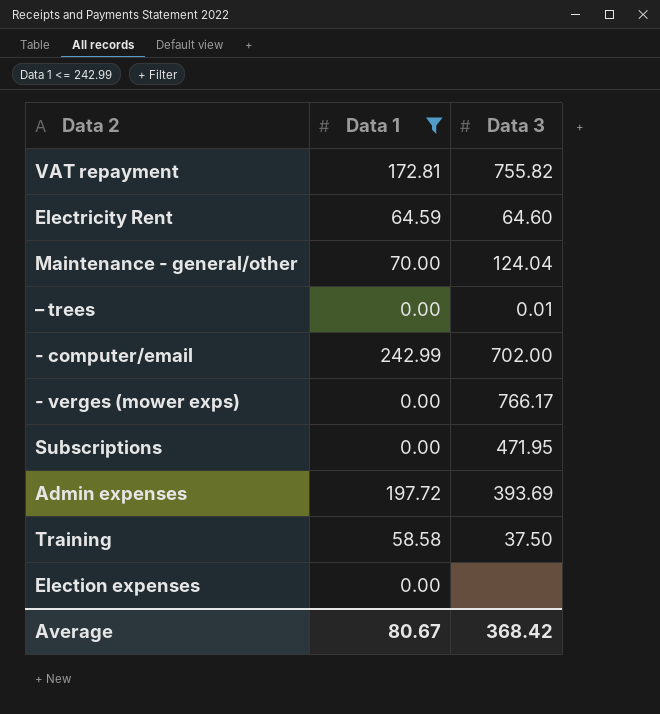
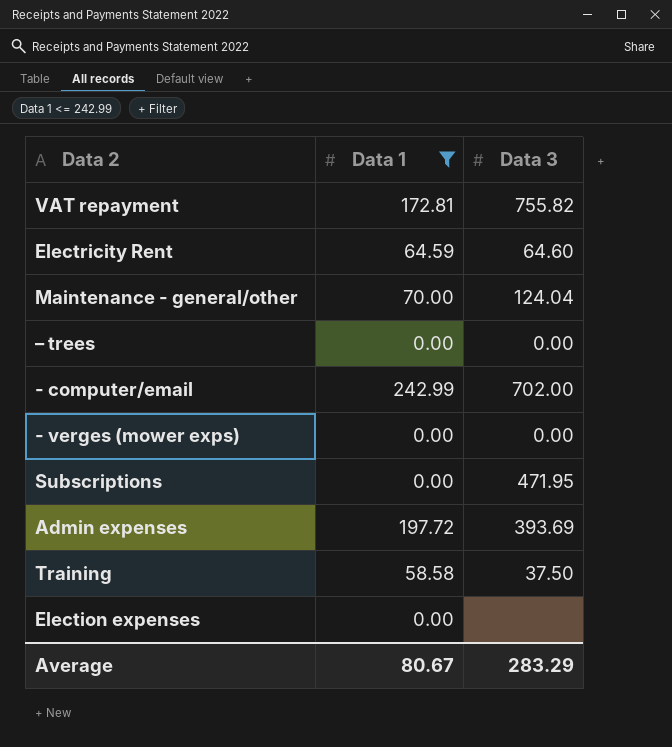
– trees | Data 3: 0.01 -> 0.00
- verges (mower exps) | Data 3: 766.17 -> 0.00
Average | Data 3: 368.42 -> 283.29

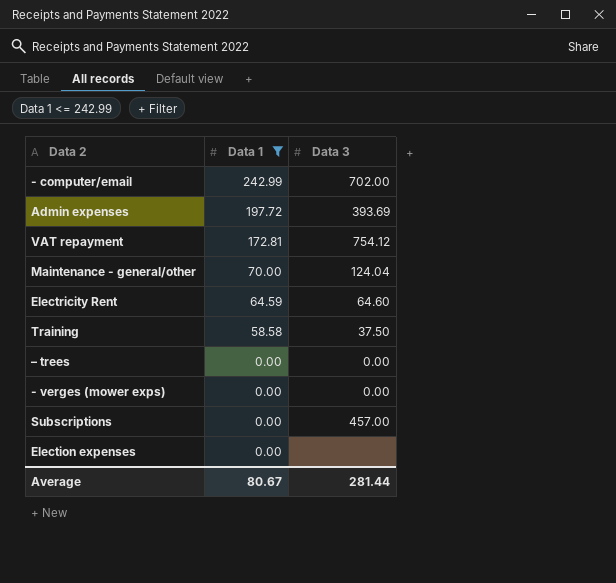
row order: none -> Data 1 descending
VAT repayment | Data 3: 755.82 -> 754.12
Subscriptions | Data 3: 471.95 -> 457.00
Average | Data 3: 283.29 -> 281.44

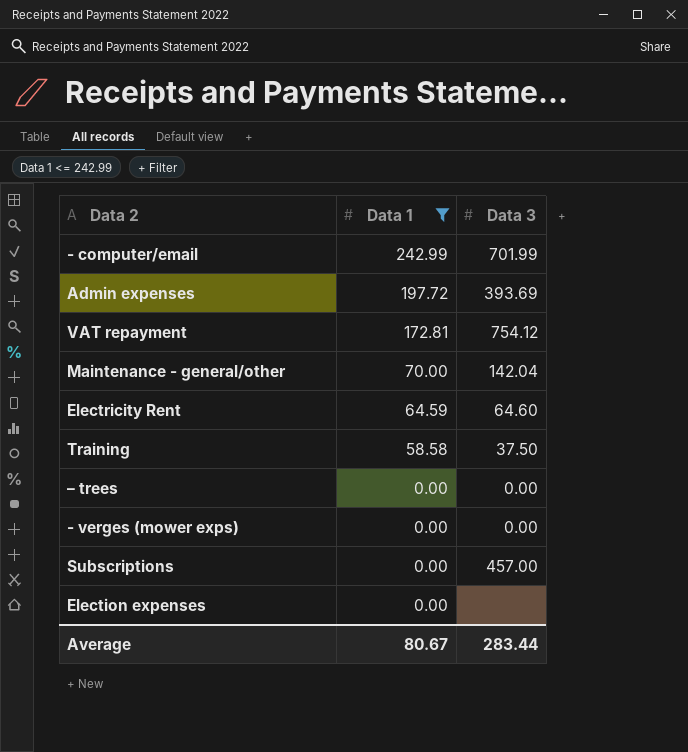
- computer/email | Data 3: 702.00 -> 701.99
Maintenance - general/other | Data 3: 124.04 -> 142.04
Average | Data 3: 281.44 -> 283.44

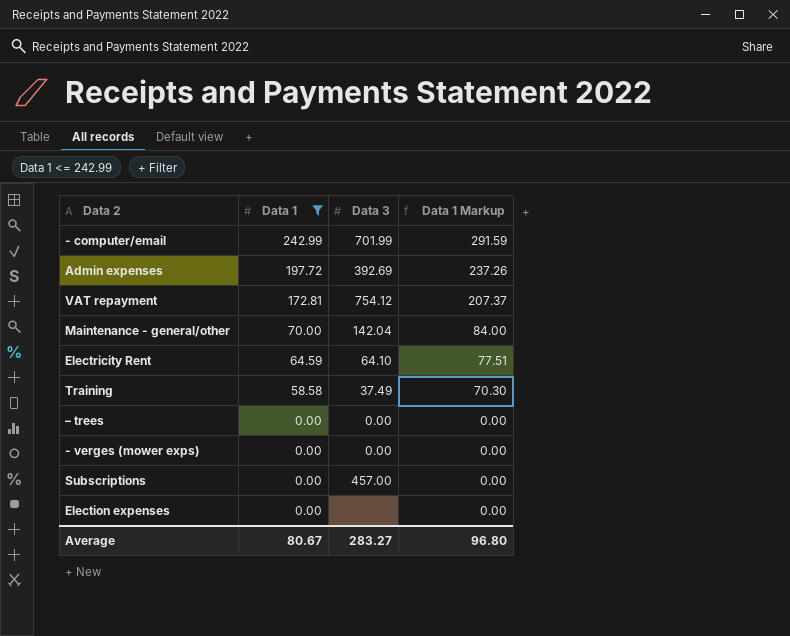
column Data 1 Markup | formula: none -> [Data 1] * 1.2
Admin expenses | Data 3: 393.69 -> 392.69
Electricity Rent | Data 3: 64.60 -> 64.10
Training | Data 3: 37.50 -> 37.49
Average | Data 3: 283.44 -> 283.27

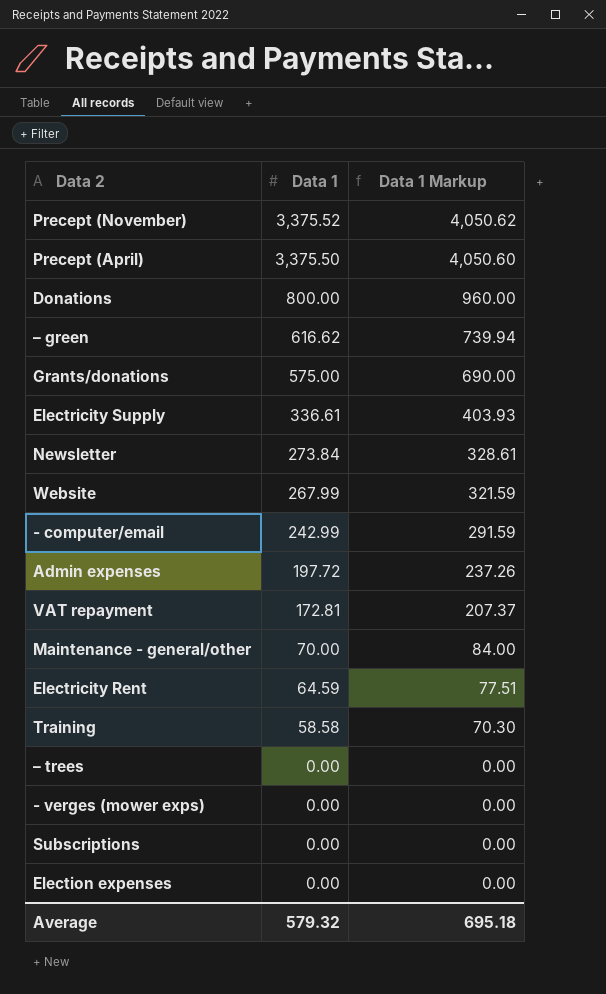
filter: Data 1 <= 242.99 -> none
column Data 3 | position: 3 -> none
Average | Data 1: 80.67 -> 579.32
Average | Data 1 Markup: 96.80 -> 695.18

